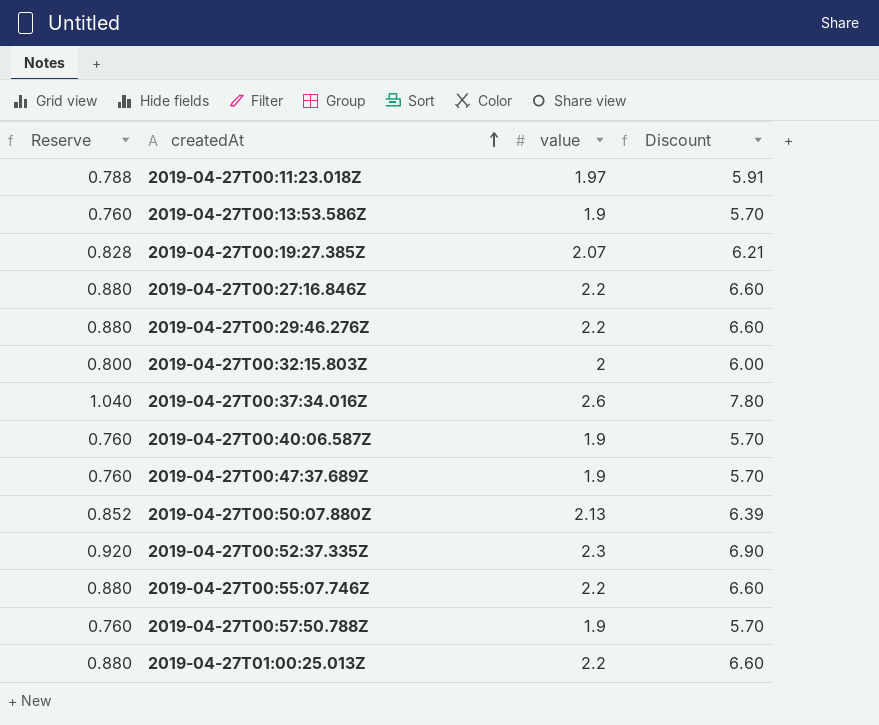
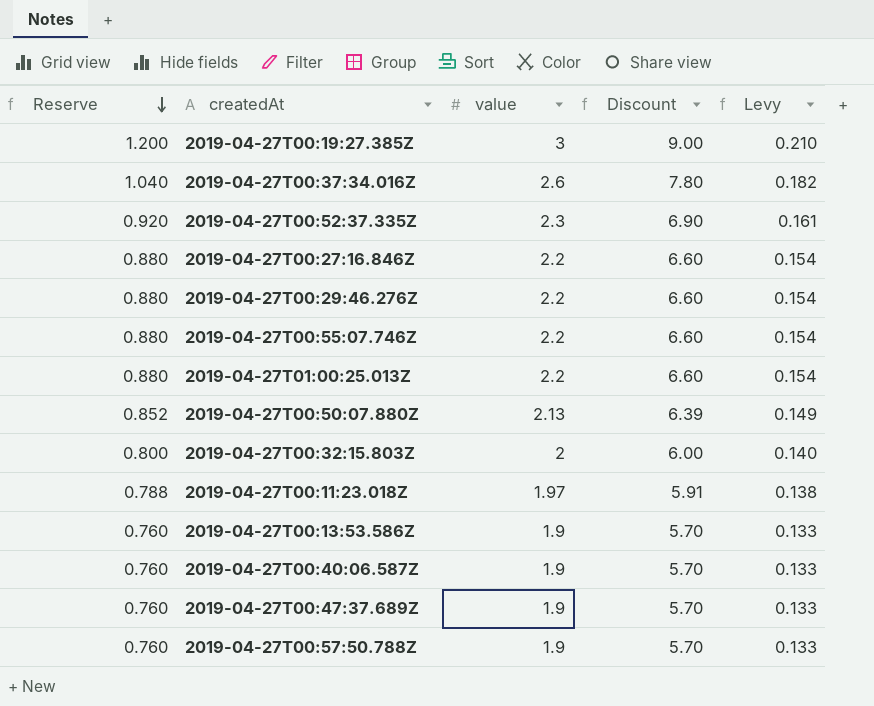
row order: createdAt ascending -> Reserve descending
column Levy | formula: none -> [value] * 0.07
2019-04-27T00:19:27.385Z | Reserve: 0.828 -> 1.200
2019-04-27T00:19:27.385Z | value: 2.07 -> 3
2019-04-27T00:19:27.385Z | Discount: 6.21 -> 9.00

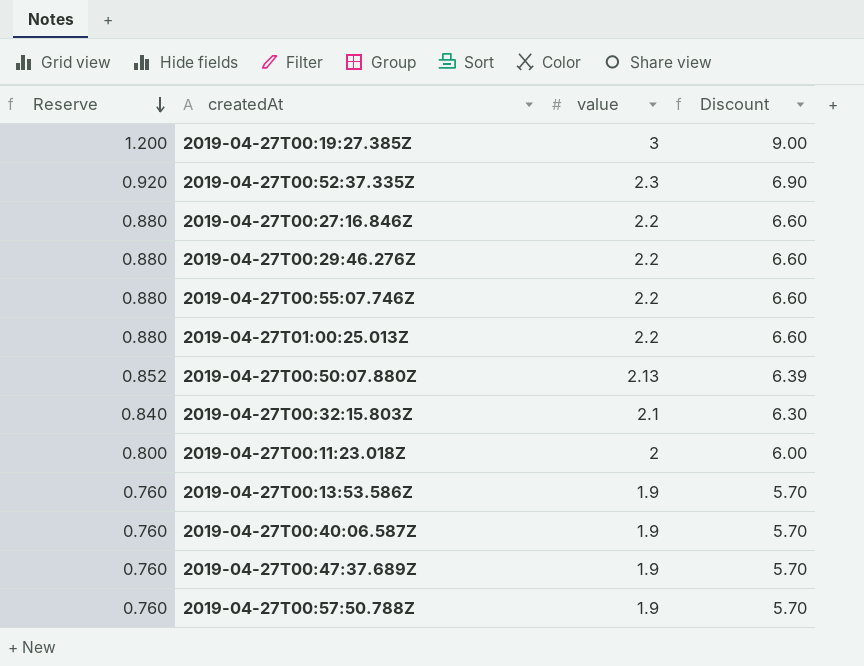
column Levy | formula: [value] * 0.07 -> none
row 2019-04-27T00:37:34.016Z: 1.040 | 2.6 | 7.80 | 0.182 -> none
2019-04-27T00:32:15.803Z | Reserve: 0.800 -> 0.840
2019-04-27T00:32:15.803Z | value: 2 -> 2.1
2019-04-27T00:32:15.803Z | Discount: 6.00 -> 6.30
2019-04-27T00:11:23.018Z | Reserve: 0.788 -> 0.800
2019-04-27T00:11:23.018Z | value: 1.97 -> 2
2019-04-27T00:11:23.018Z | Discount: 5.91 -> 6.00

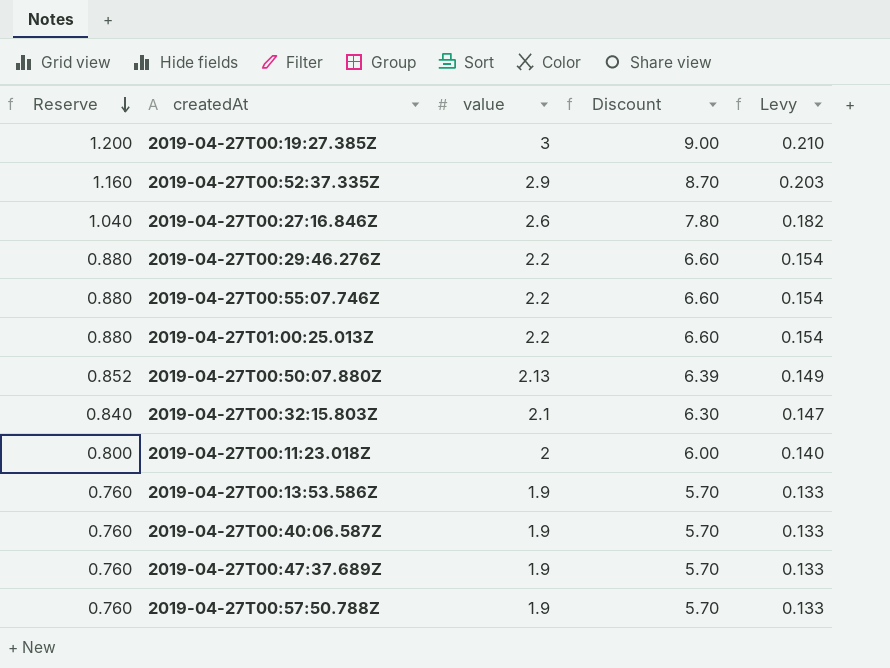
column Levy | formula: none -> [value] * 0.07
2019-04-27T00:52:37.335Z | Reserve: 0.920 -> 1.160
2019-04-27T00:52:37.335Z | value: 2.3 -> 2.9
2019-04-27T00:52:37.335Z | Discount: 6.90 -> 8.70
2019-04-27T00:27:16.846Z | Reserve: 0.880 -> 1.040
2019-04-27T00:27:16.846Z | value: 2.2 -> 2.6
2019-04-27T00:27:16.846Z | Discount: 6.60 -> 7.80

